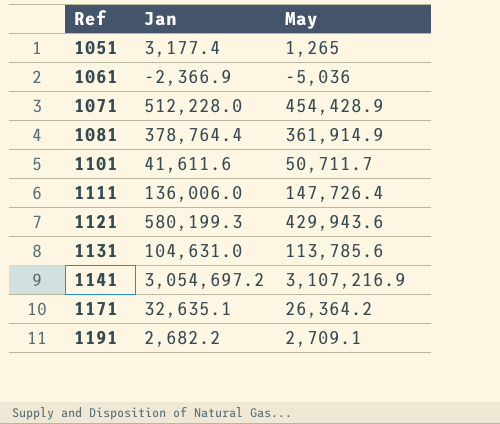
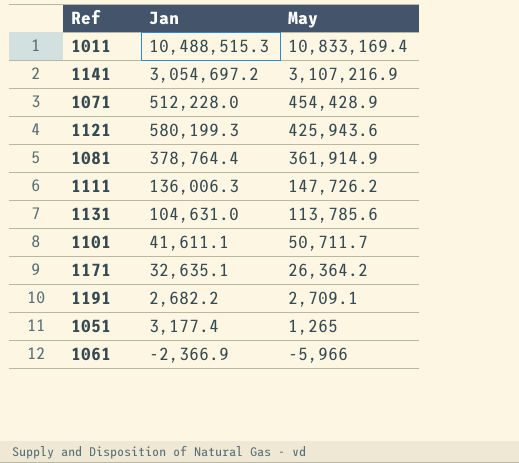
row order: Ref ascending -> May descending
row 1011: none -> 10,488,515.3 | 10,833,169.4
1121 | May: 429,943.6 -> 425,943.6
1111 | Jan: 136,006.0 -> 136,006.3
1111 | May: 147,726.4 -> 147,726.2
1101 | Jan: 41,611.6 -> 41,611.1
1061 | May: -5,036 -> -5,966

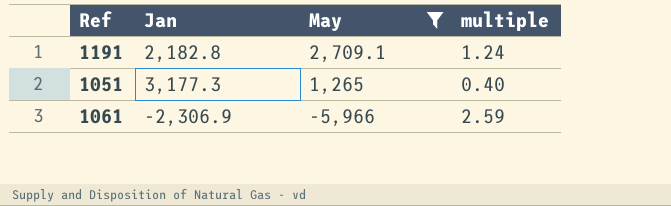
filter: none -> May <= 2,709.1
column multiple | formula: none -> [May] / [Jan]
1191 | Jan: 2,682.2 -> 2,182.8
1051 | Jan: 3,177.4 -> 3,177.3
1061 | Jan: -2,366.9 -> -2,306.9

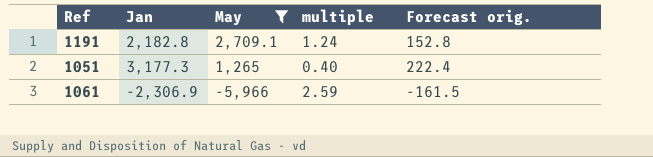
column Forecast orig. | formula: none -> [Jan] * 0.07

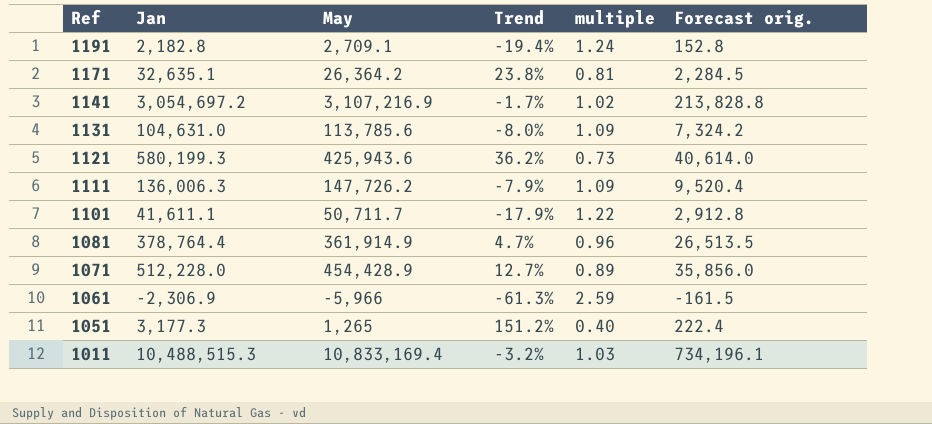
filter: May <= 2,709.1 -> none
row order: May descending -> Ref descending
column Trend | formula: none -> ([Jan] - [May]) / [May]

